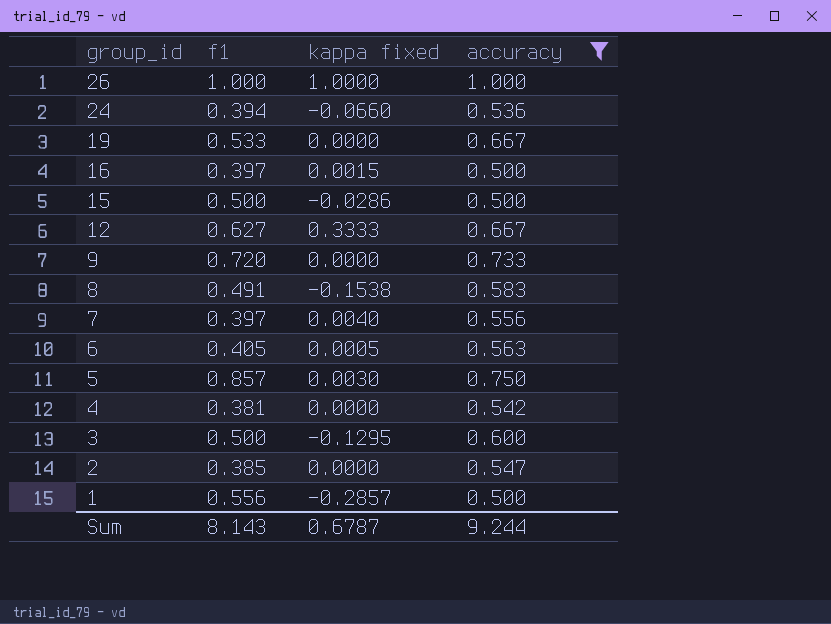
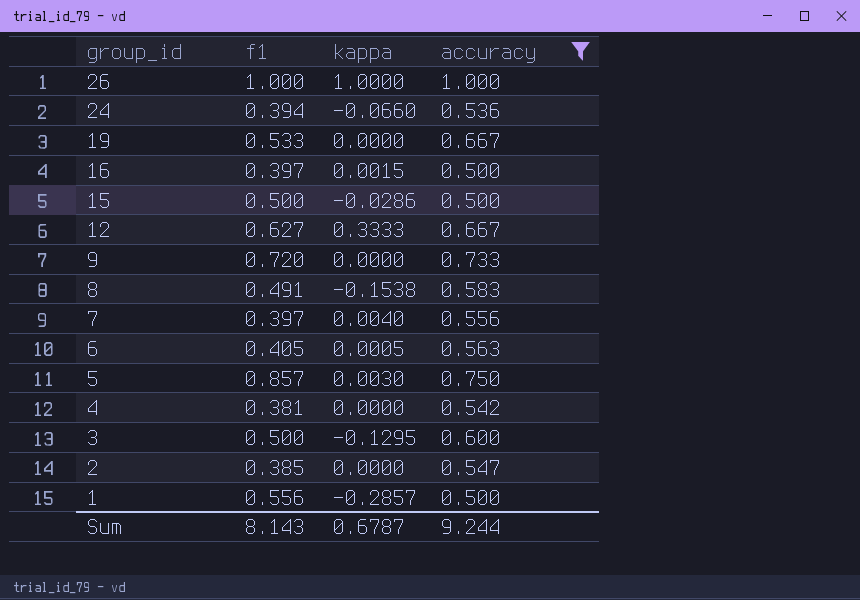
column name: kappa fixed -> kappa

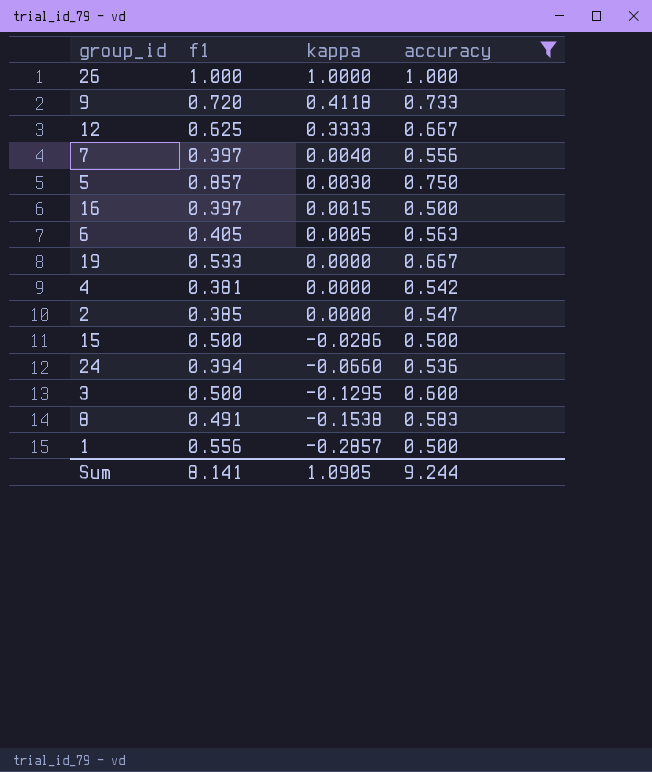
row order: group_id descending -> kappa descending
9 | kappa: 0.0000 -> 0.4118
12 | f1: 0.627 -> 0.625
Sum | f1: 8.143 -> 8.141
Sum | kappa: 0.6787 -> 1.0905

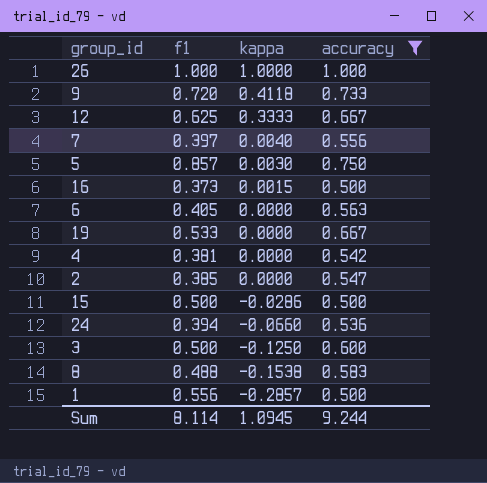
16 | f1: 0.397 -> 0.373
6 | kappa: 0.0005 -> 0.0000
3 | kappa: -0.1295 -> -0.1250
8 | f1: 0.491 -> 0.488
Sum | f1: 8.141 -> 8.114
Sum | kappa: 1.0905 -> 1.0945

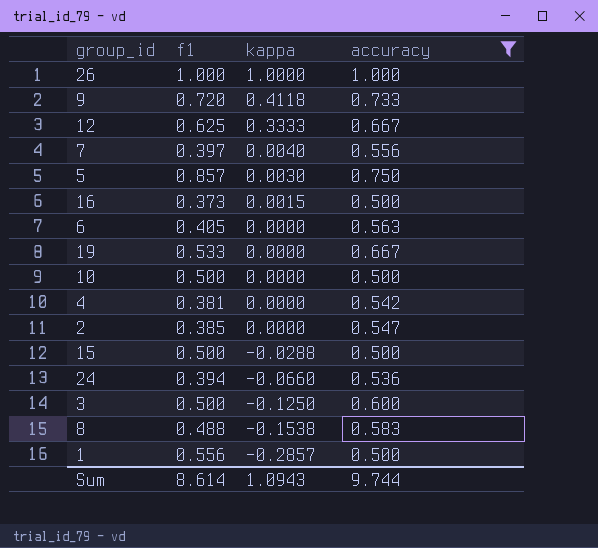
row 10: none -> 0.500 | 0.0000 | 0.500
15 | kappa: -0.0286 -> -0.0288
Sum | f1: 8.114 -> 8.614
Sum | kappa: 1.0945 -> 1.0943
Sum | accuracy: 9.244 -> 9.744

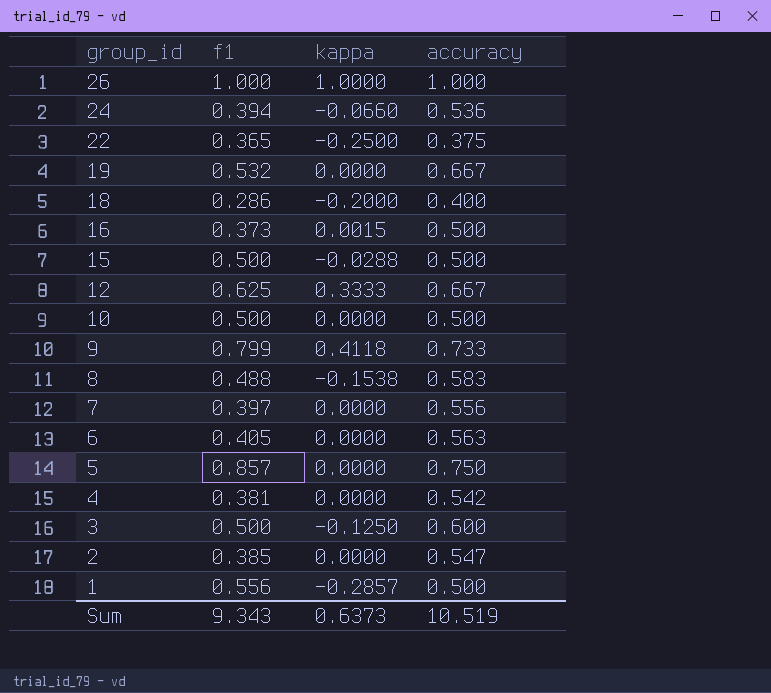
filter: accuracy >= 0.500 -> none
row order: kappa descending -> group_id descending
19 | f1: 0.533 -> 0.532
9 | f1: 0.720 -> 0.799
7 | kappa: 0.0040 -> 0.0000
5 | kappa: 0.0030 -> 0.0000
Sum | f1: 8.614 -> 9.343
Sum | kappa: 1.0943 -> 0.6373
Sum | accuracy: 9.744 -> 10.519

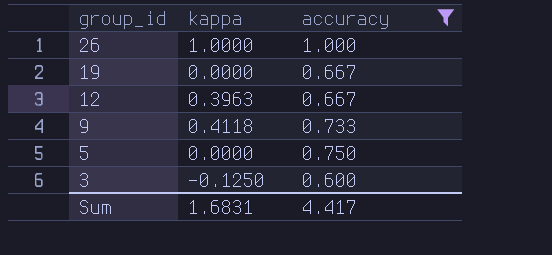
filter: none -> accuracy >= 0.600
column f1 | position: 2 -> none
12 | kappa: 0.3333 -> 0.3963
Sum | kappa: 0.6373 -> 1.6831
Sum | accuracy: 10.519 -> 4.417

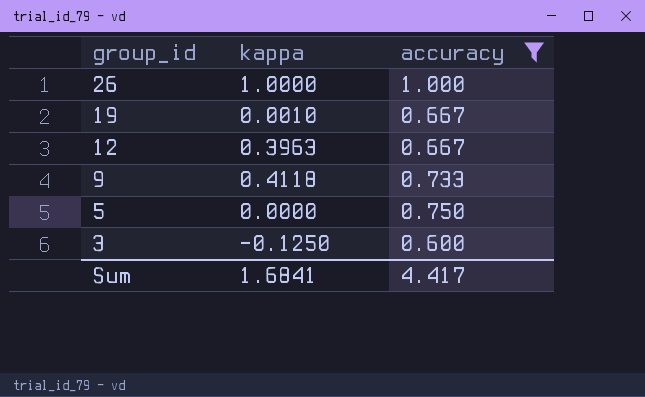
19 | kappa: 0.0000 -> 0.0010
Sum | kappa: 1.6831 -> 1.6841

